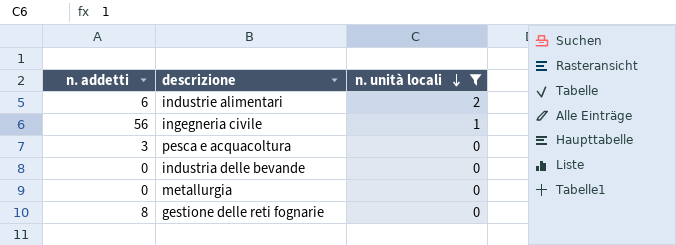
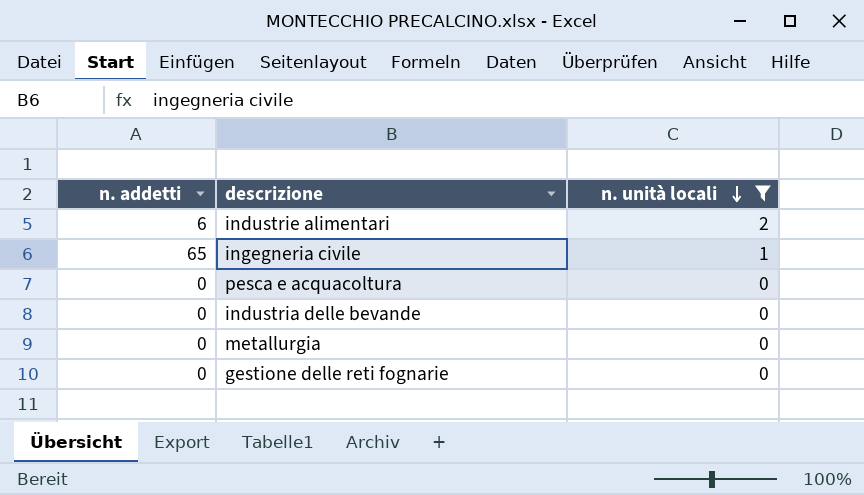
ingegneria civile | n. addetti: 56 -> 65
pesca e acquacoltura | n. addetti: 3 -> 0
gestione delle reti fognarie | n. addetti: 8 -> 0

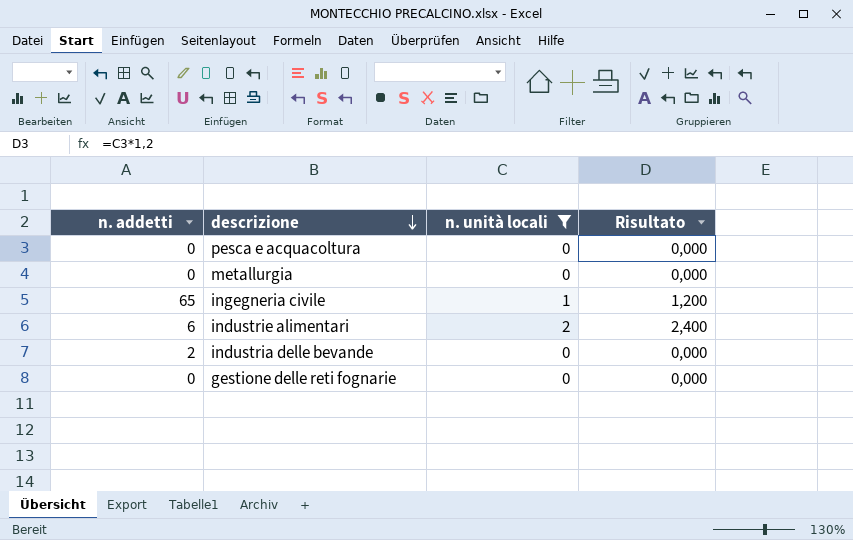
row order: n. unità locali descending -> descrizione descending
column Risultato | formula: none -> [n. unità locali] * 1,2
industria delle bevande | n. addetti: 0 -> 2

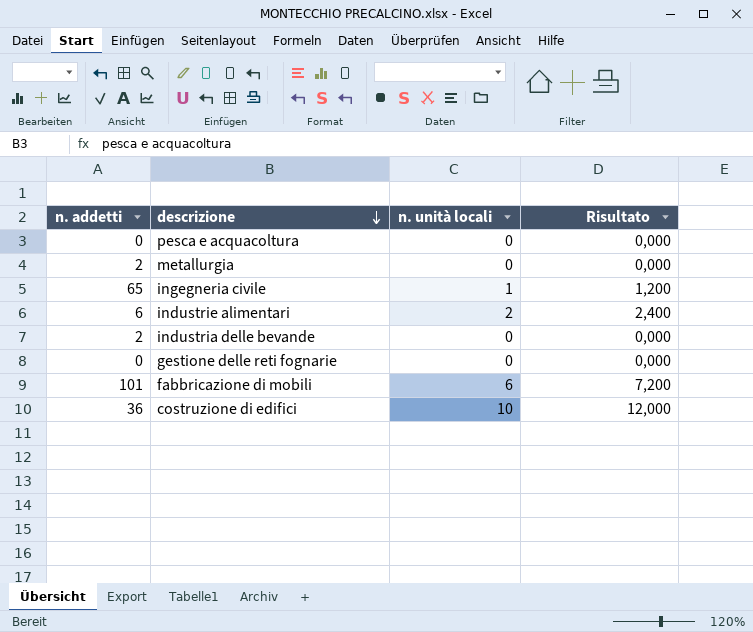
filter: n. unità locali <= 2 -> none
metallurgia | n. addetti: 0 -> 2

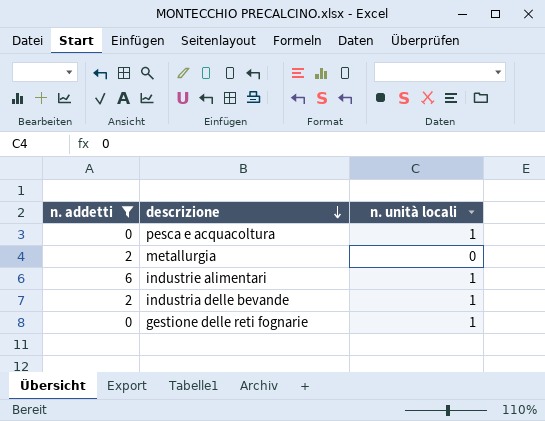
filter: none -> n. addetti <= 6
column Risultato | formula: [n. unità locali] * 1,2 -> none
pesca e acquacoltura | n. unità locali: 0 -> 1
industrie alimentari | n. unità locali: 2 -> 1
industria delle bevande | n. unità locali: 0 -> 1
gestione delle reti fognarie | n. unità locali: 0 -> 1

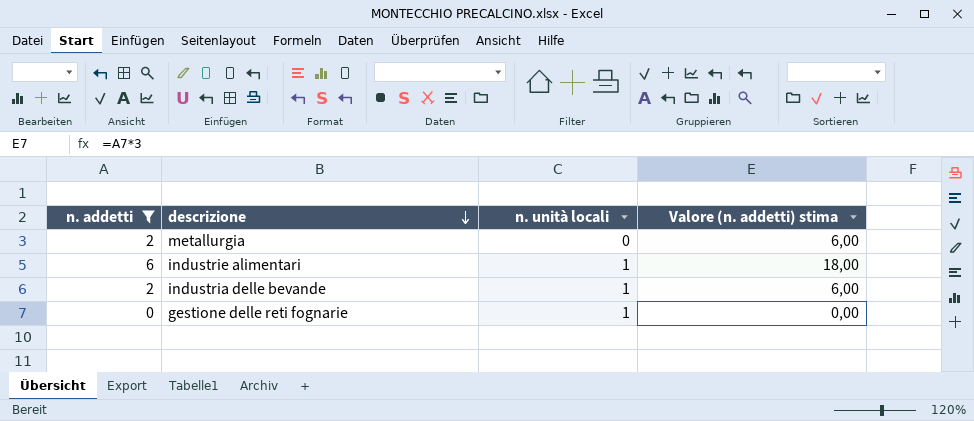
column Valore (n. addetti) stima | formula: none -> [n. addetti] * 3
row pesca e acquacoltura: 0 | 1 -> none

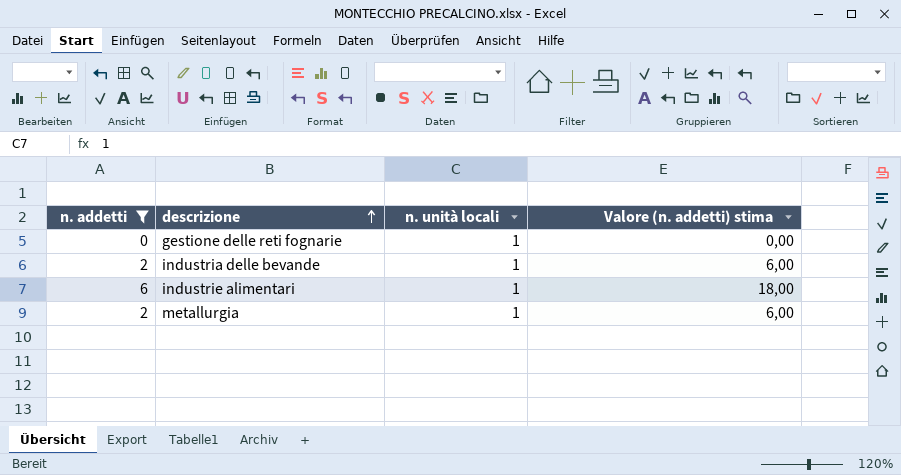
row order: descrizione descending -> descrizione ascending
metallurgia | n. unità locali: 0 -> 1

